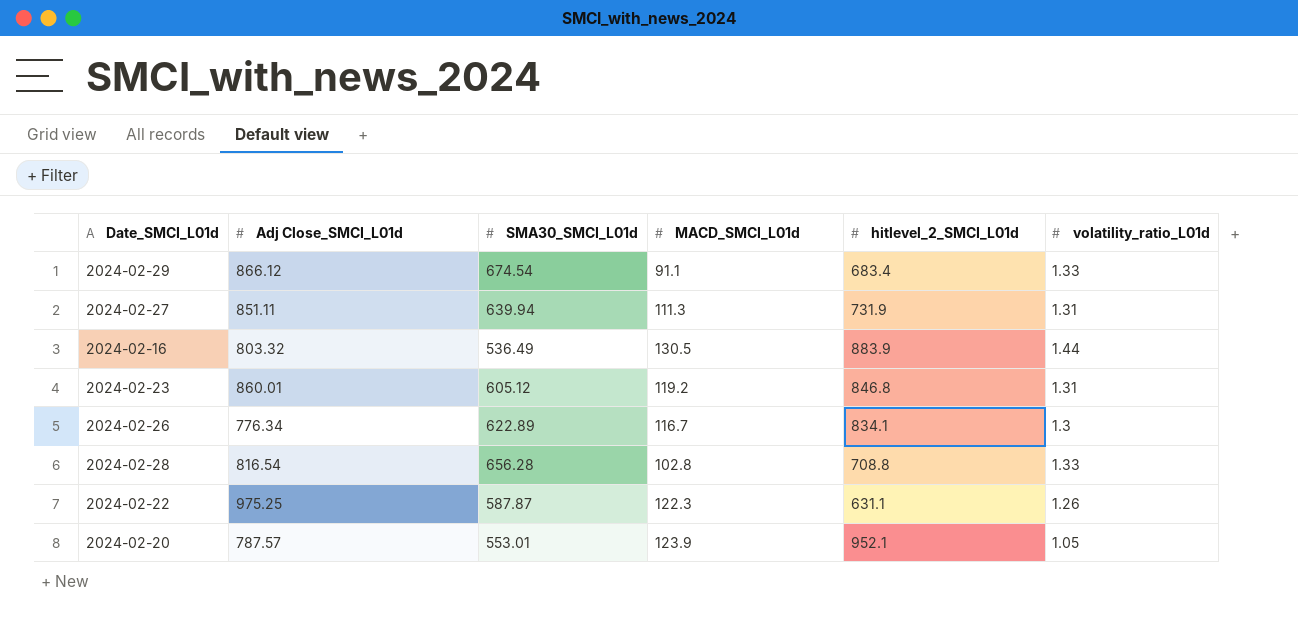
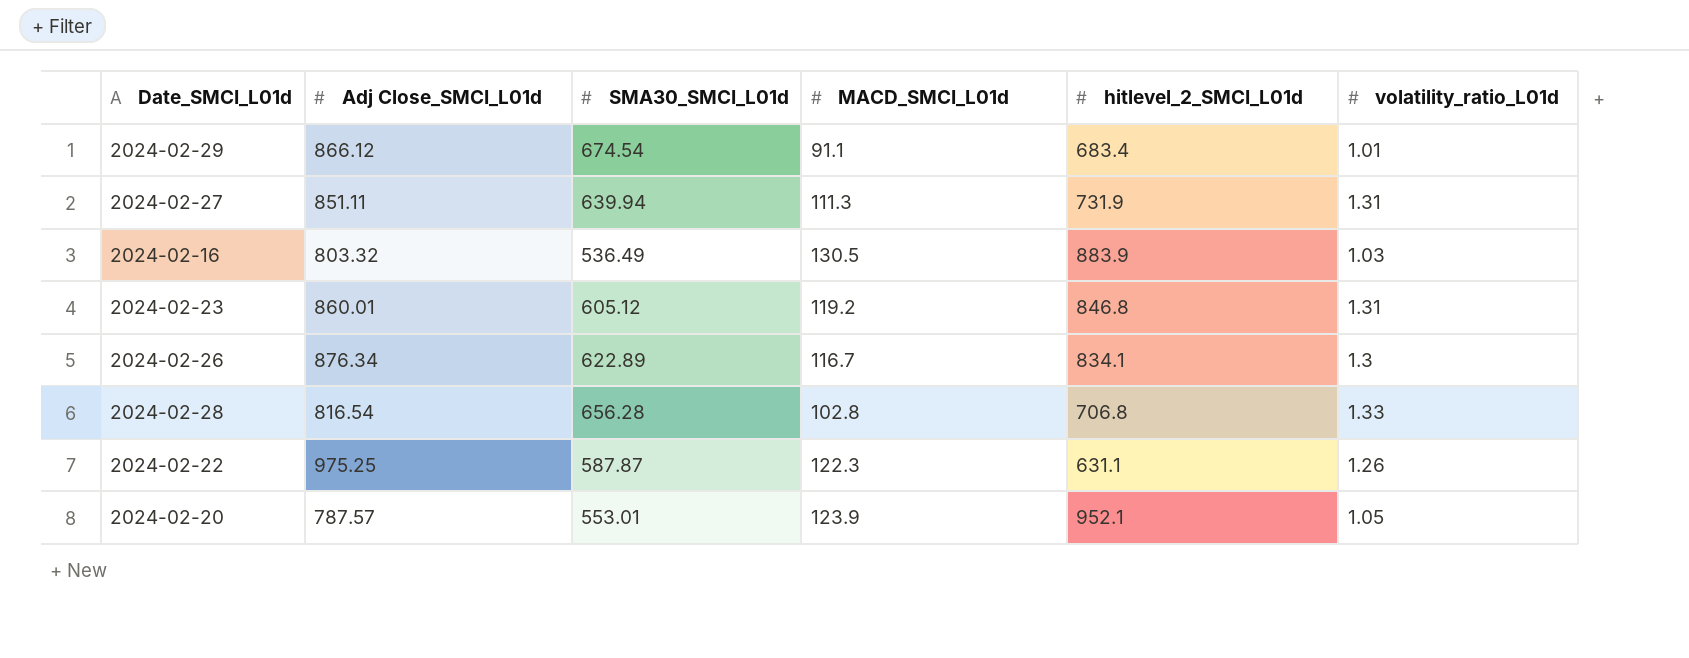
2024-02-29 | volatility_ratio_L01d: 1.33 -> 1.01
2024-02-16 | volatility_ratio_L01d: 1.44 -> 1.03
2024-02-26 | Adj Close_SMCI_L01d: 776.34 -> 876.34
2024-02-28 | hitlevel_2_SMCI_L01d: 708.8 -> 706.8

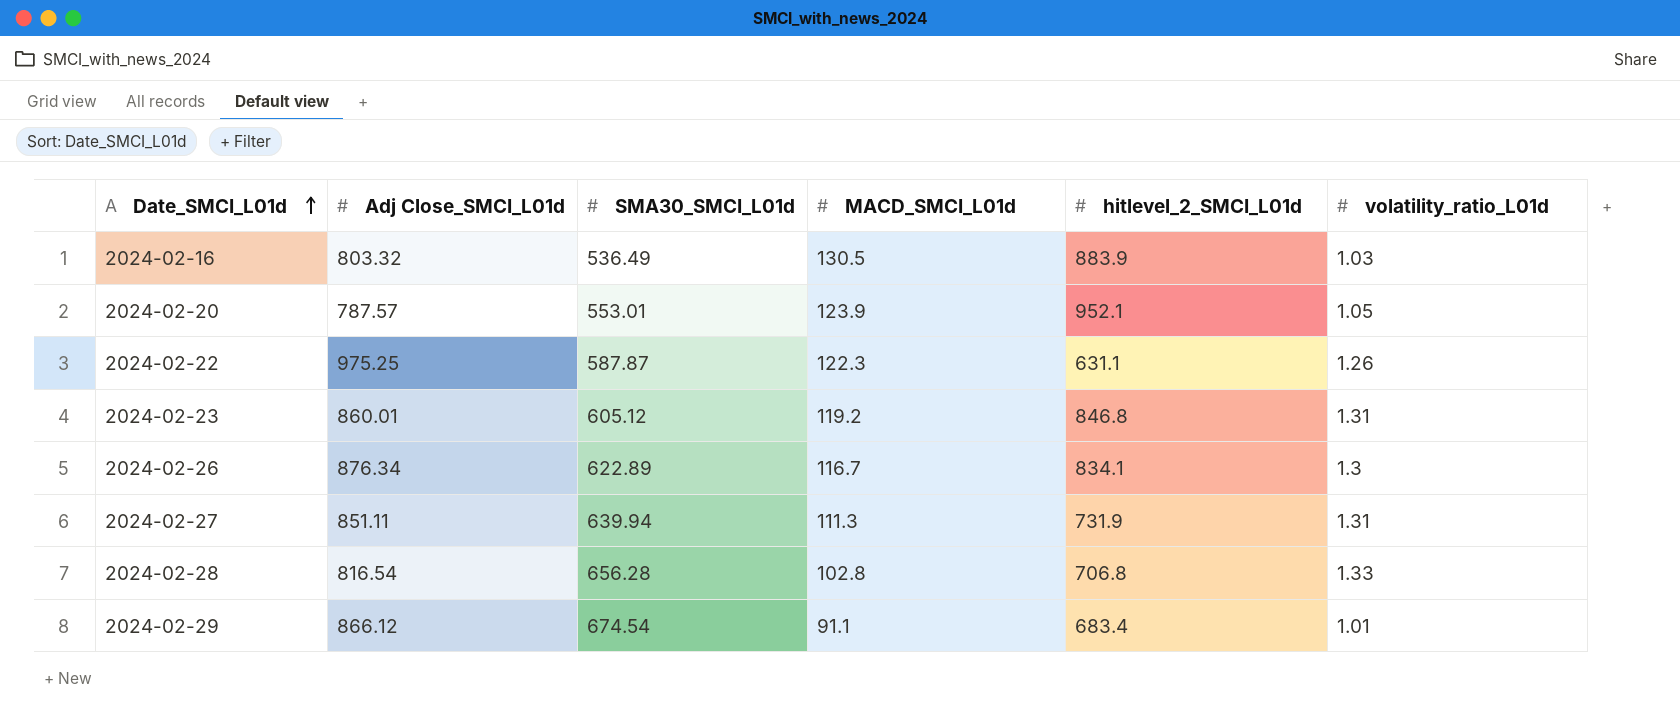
row order: none -> Date_SMCI_L01d ascending

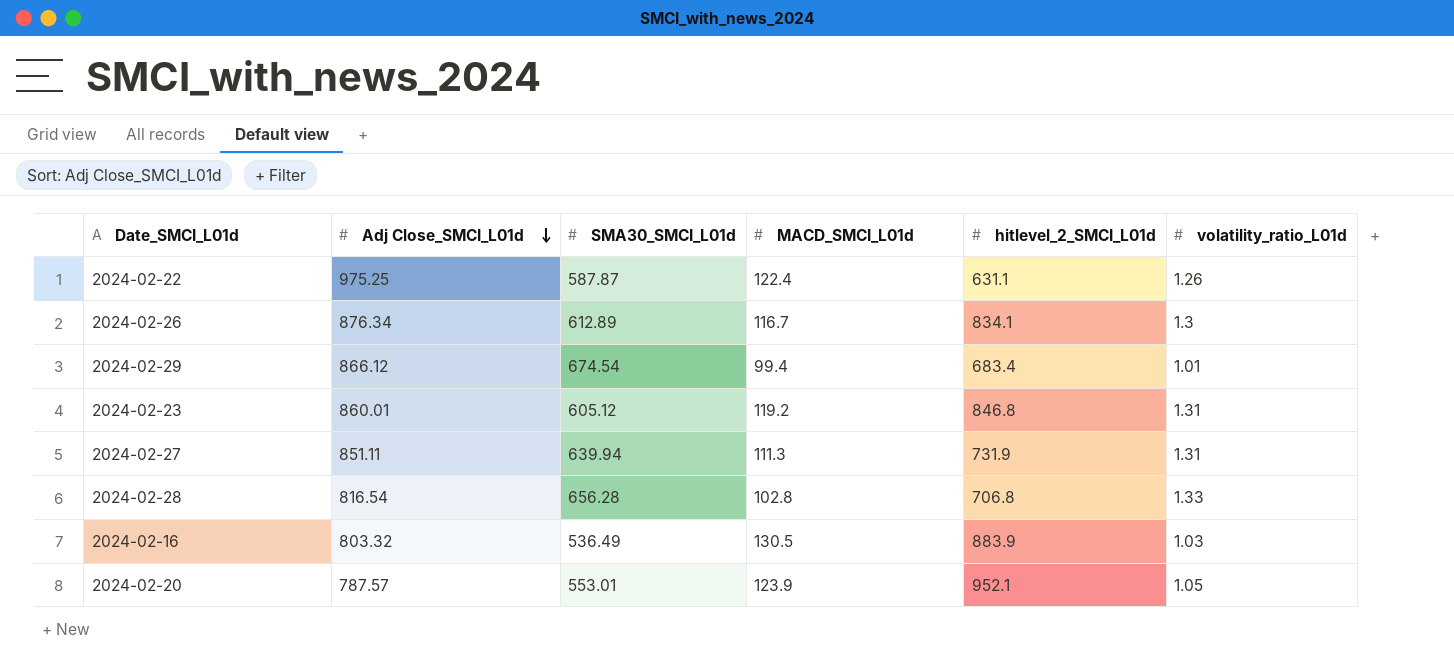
row order: Date_SMCI_L01d ascending -> Adj Close_SMCI_L01d descending
2024-02-22 | MACD_SMCI_L01d: 122.3 -> 122.4
2024-02-26 | SMA30_SMCI_L01d: 622.89 -> 612.89
2024-02-29 | MACD_SMCI_L01d: 91.1 -> 99.4

